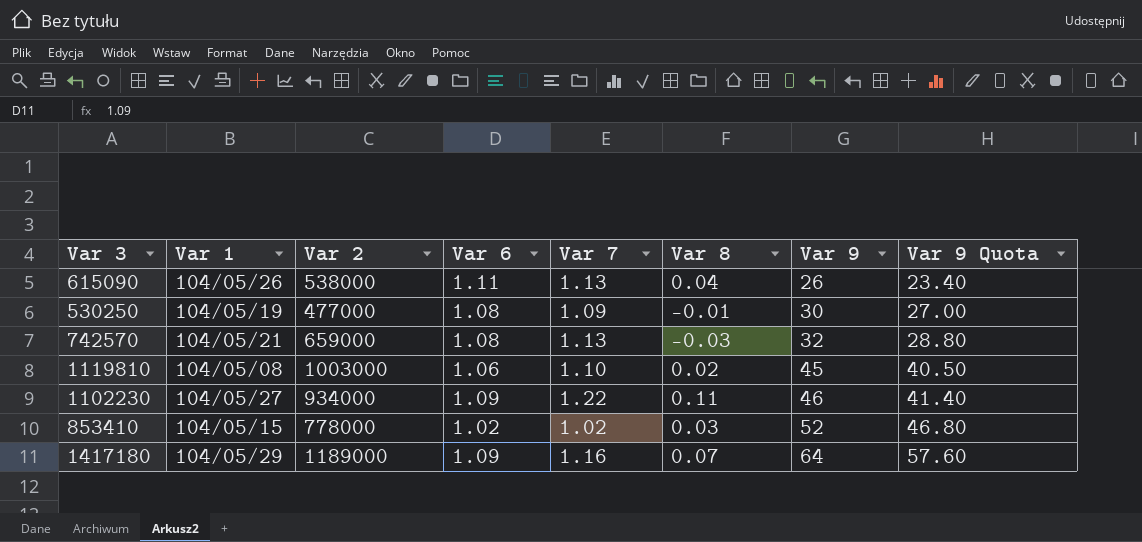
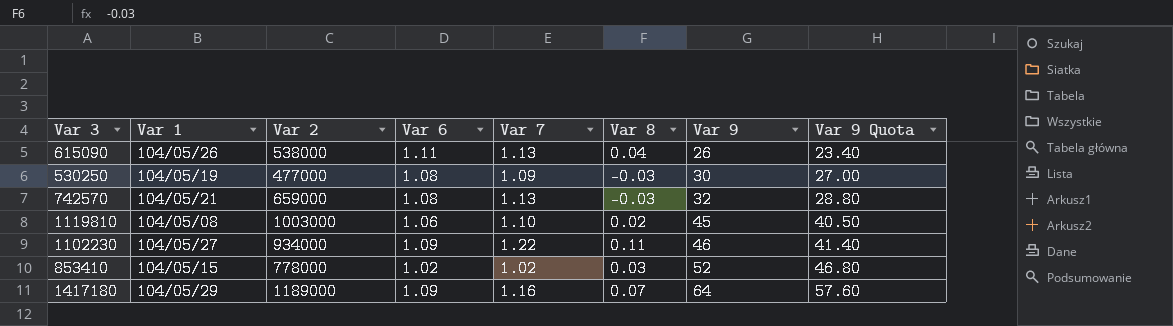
530250 | Var 8: -0.01 -> -0.03

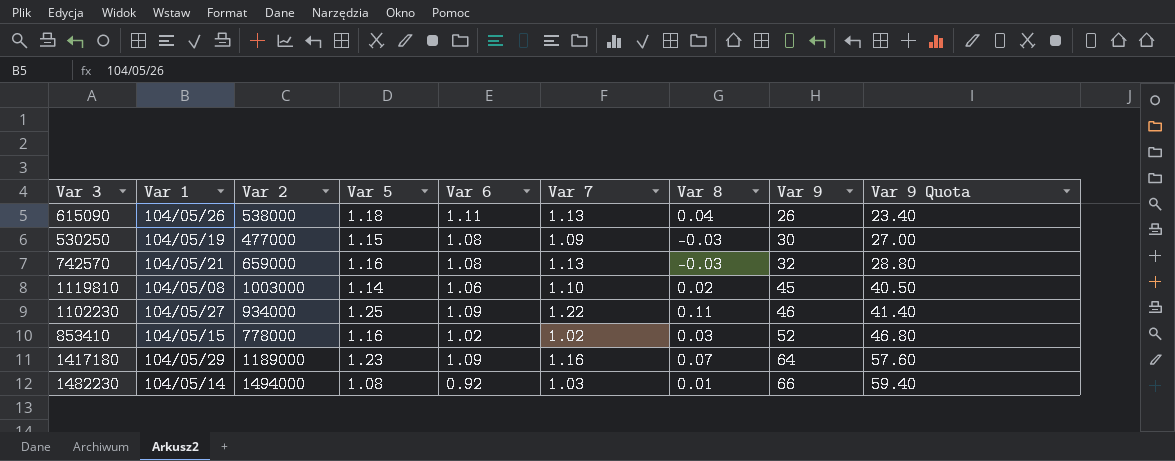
column Var 5 | position: none -> 4
row 1482230: none -> 104/05/14 | 1494000 | 1.08 | 0.92 | 1.03 | 0.01 | 66 | 59.40

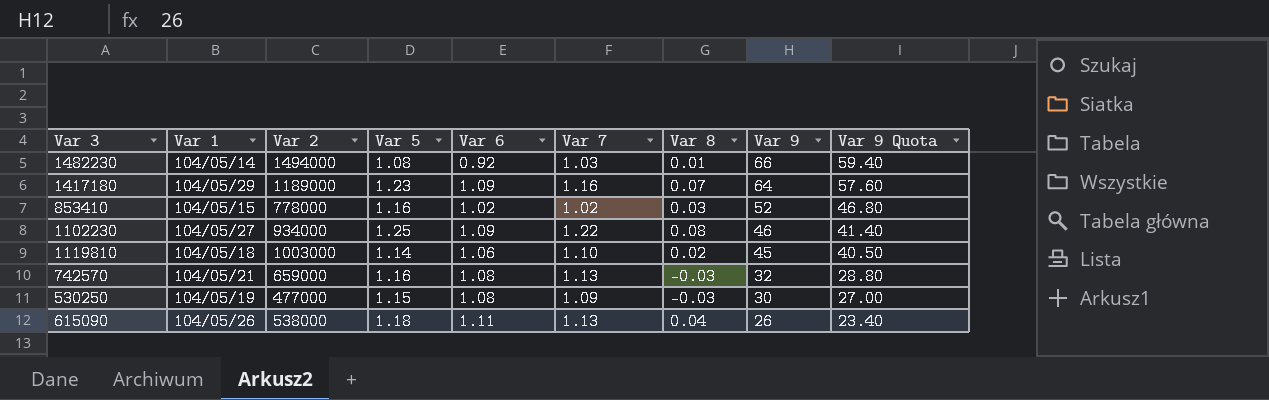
row order: Var 9 ascending -> Var 9 descending
1102230 | Var 8: 0.11 -> 0.08
1119810 | Var 1: 104/05/08 -> 104/05/18

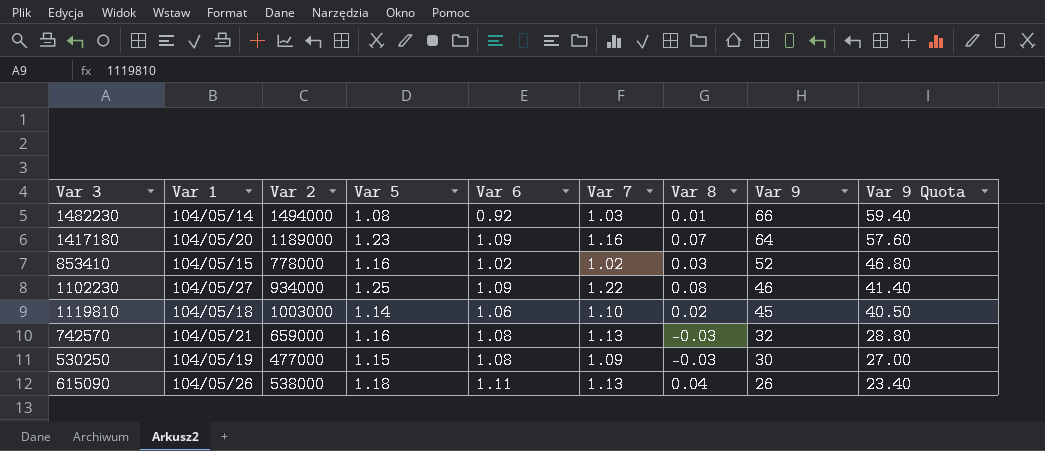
1417180 | Var 1: 104/05/29 -> 104/05/20

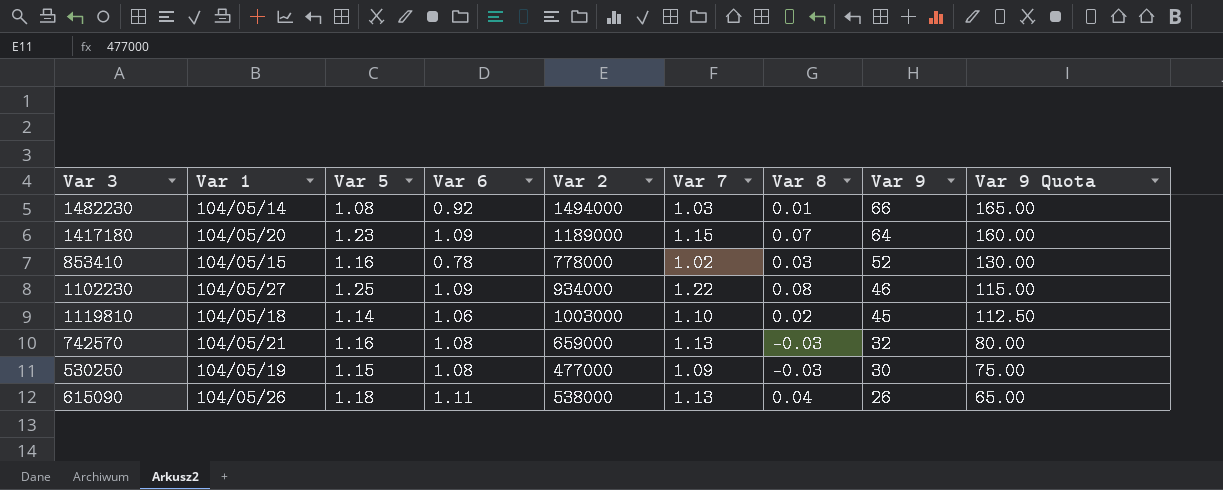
column Var 2 | position: 3 -> 5
column Var 9 Quota | formula: [Var 9] * 0.9 -> [Var 9] * 2.5
1417180 | Var 7: 1.16 -> 1.15
853410 | Var 6: 1.02 -> 0.78

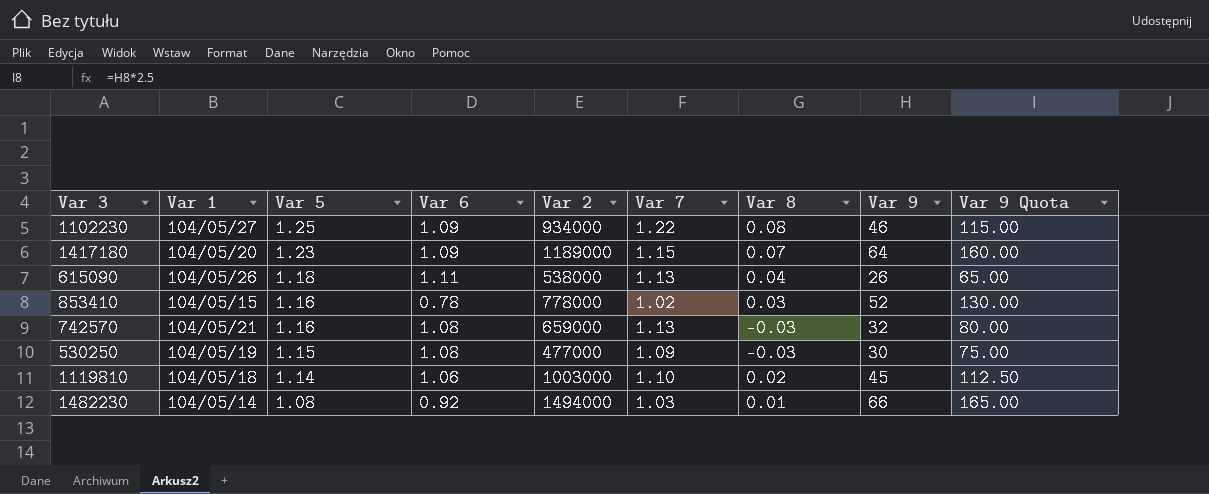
row order: Var 9 descending -> Var 5 descending

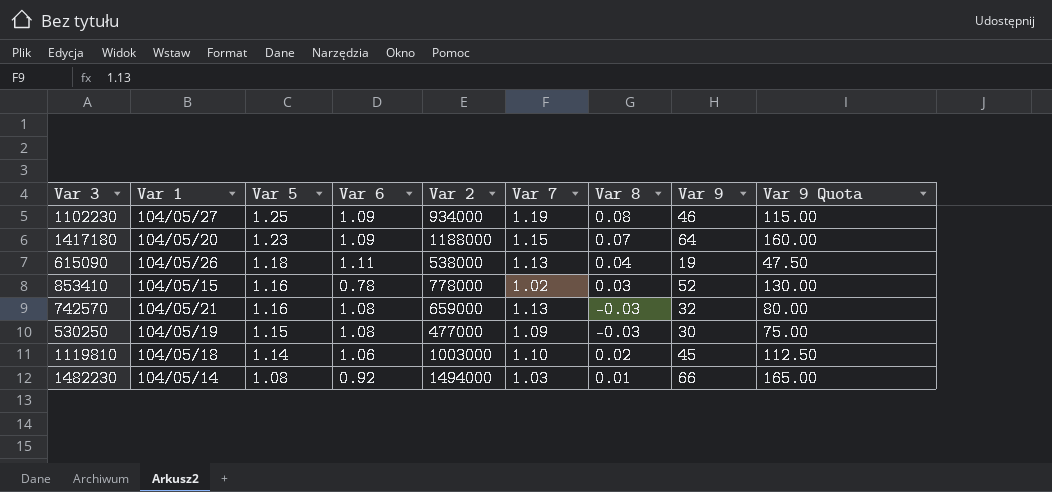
1102230 | Var 7: 1.22 -> 1.19
1417180 | Var 2: 1189000 -> 1188000
615090 | Var 9: 26 -> 19
615090 | Var 9 Quota: 65.00 -> 47.50

